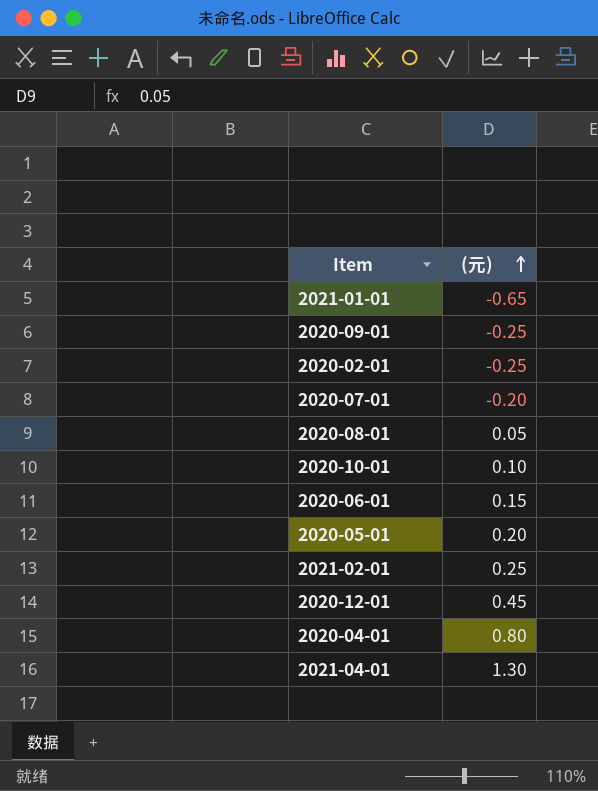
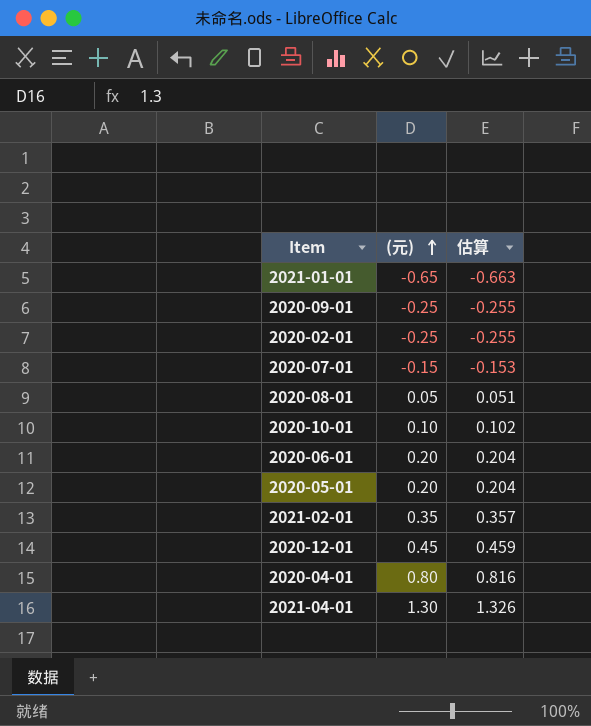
column 估算 | formula: none -> [(元)] * 1.02
2020-07-01 | (元): -0.20 -> -0.15
2020-06-01 | (元): 0.15 -> 0.20
2021-02-01 | (元): 0.25 -> 0.35

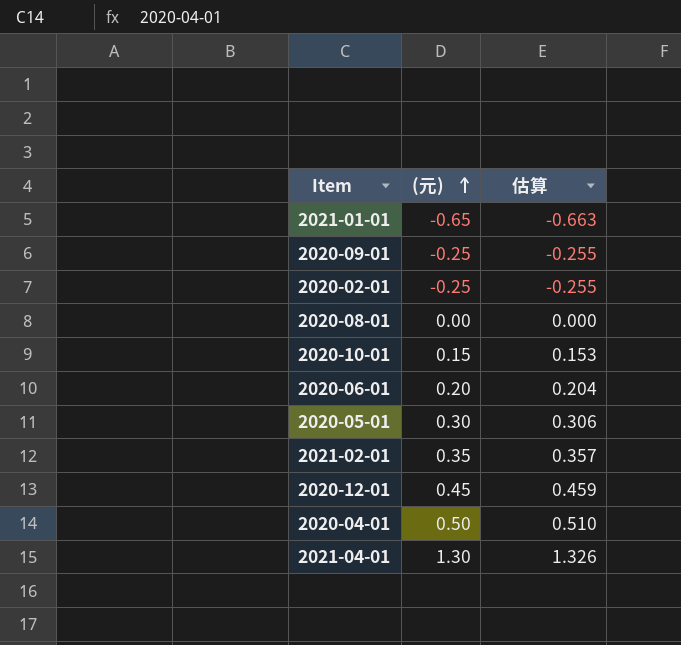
row 2020-07-01: -0.15 | -0.153 -> none
2020-08-01 | (元): 0.05 -> 0.00
2020-08-01 | 估算: 0.051 -> 0.000
2020-10-01 | (元): 0.10 -> 0.15
2020-10-01 | 估算: 0.102 -> 0.153
2020-05-01 | (元): 0.20 -> 0.30
2020-05-01 | 估算: 0.204 -> 0.306
2020-04-01 | (元): 0.80 -> 0.50
2020-04-01 | 估算: 0.816 -> 0.510

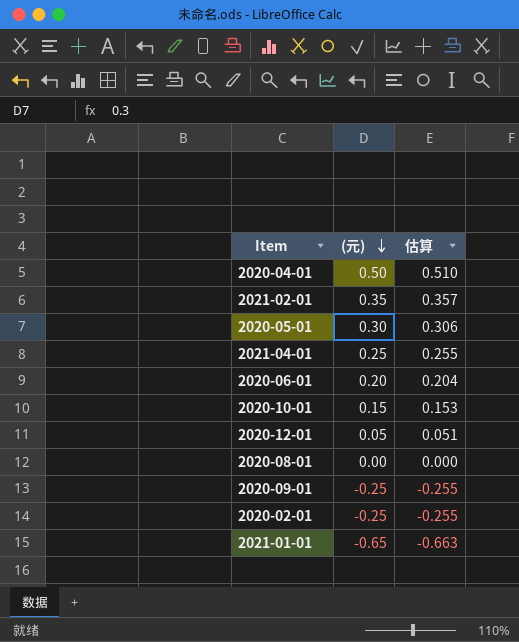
row order: (元) ascending -> (元) descending
2021-04-01 | (元): 1.30 -> 0.25
2021-04-01 | 估算: 1.326 -> 0.255
2020-12-01 | (元): 0.45 -> 0.05
2020-12-01 | 估算: 0.459 -> 0.051

